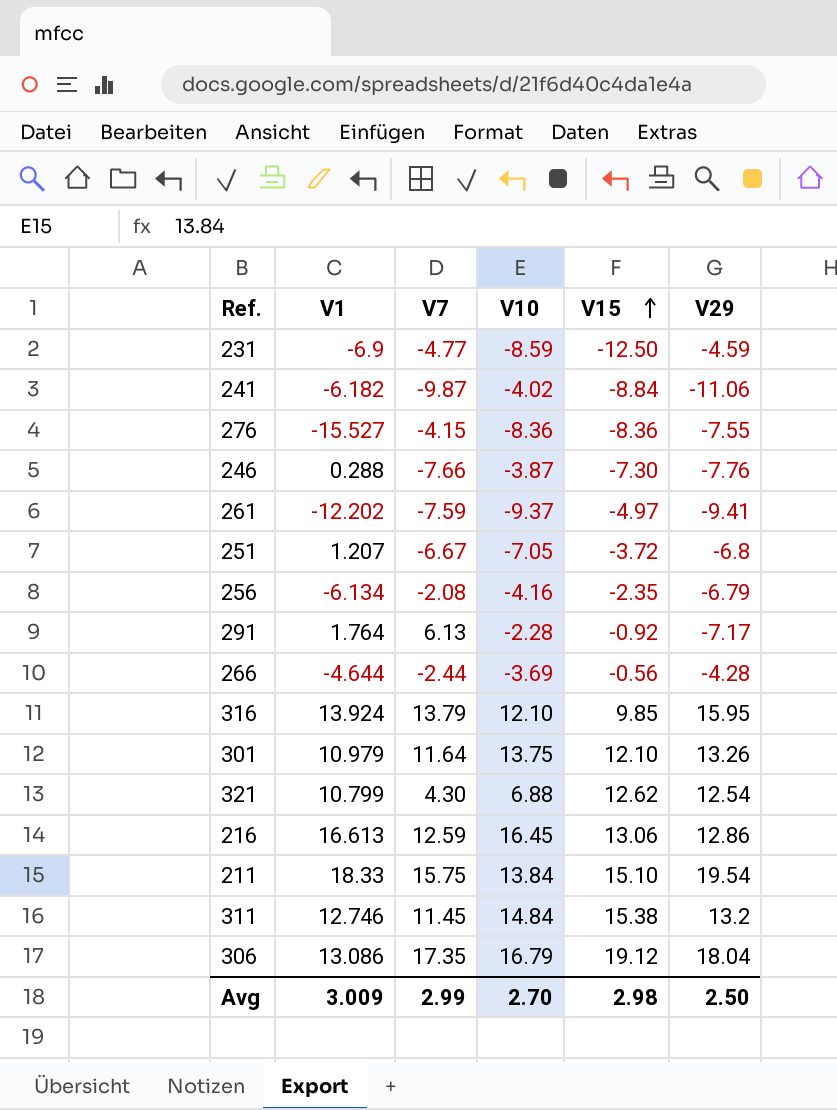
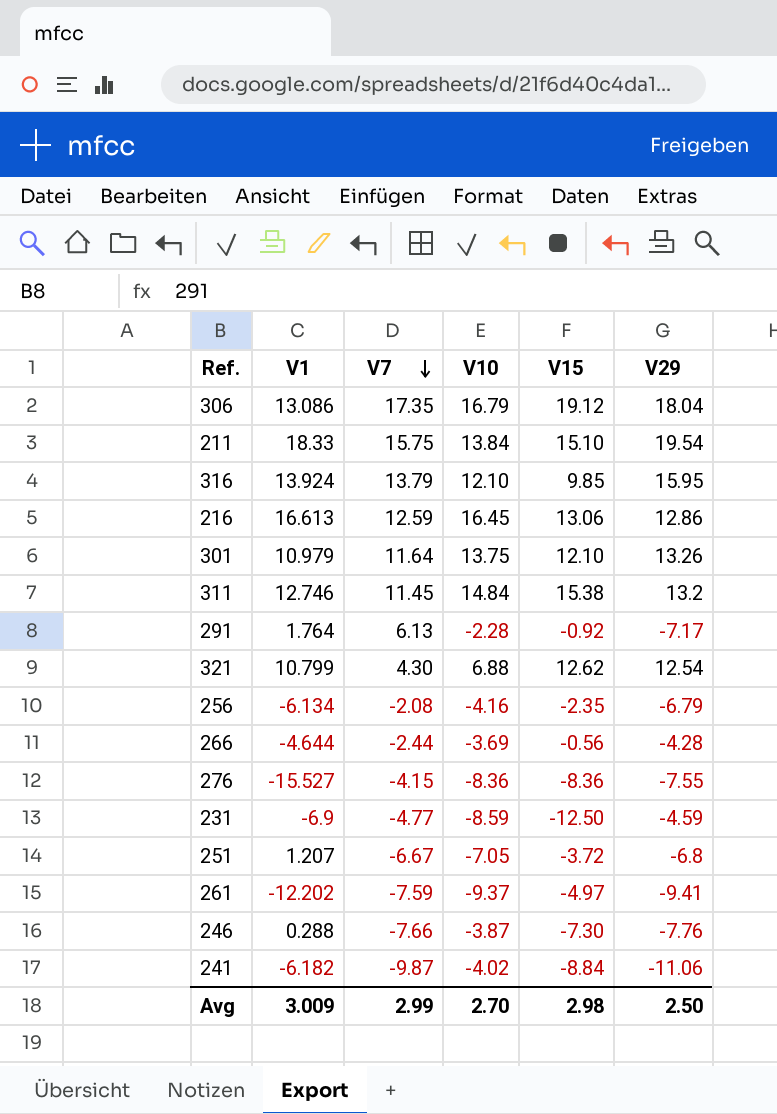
row order: V15 ascending -> V7 descending

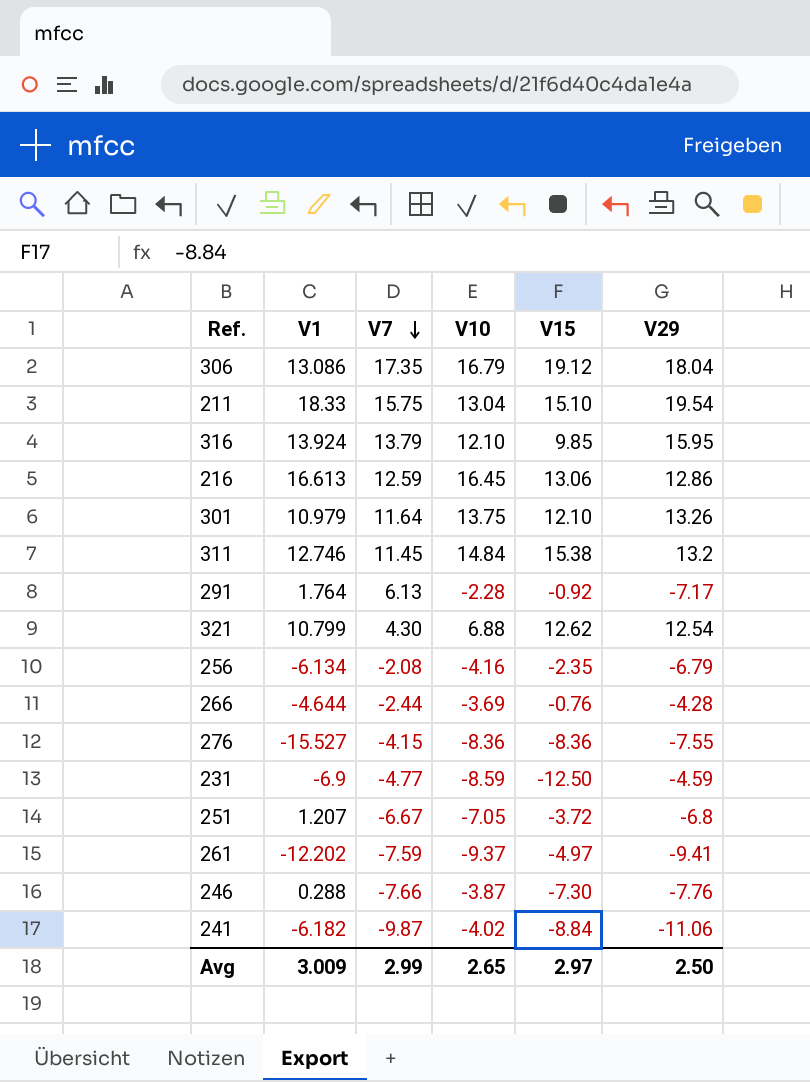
211 | V10: 13.84 -> 13.04
266 | V15: -0.56 -> -0.76
Avg | V10: 2.70 -> 2.65
Avg | V15: 2.98 -> 2.97

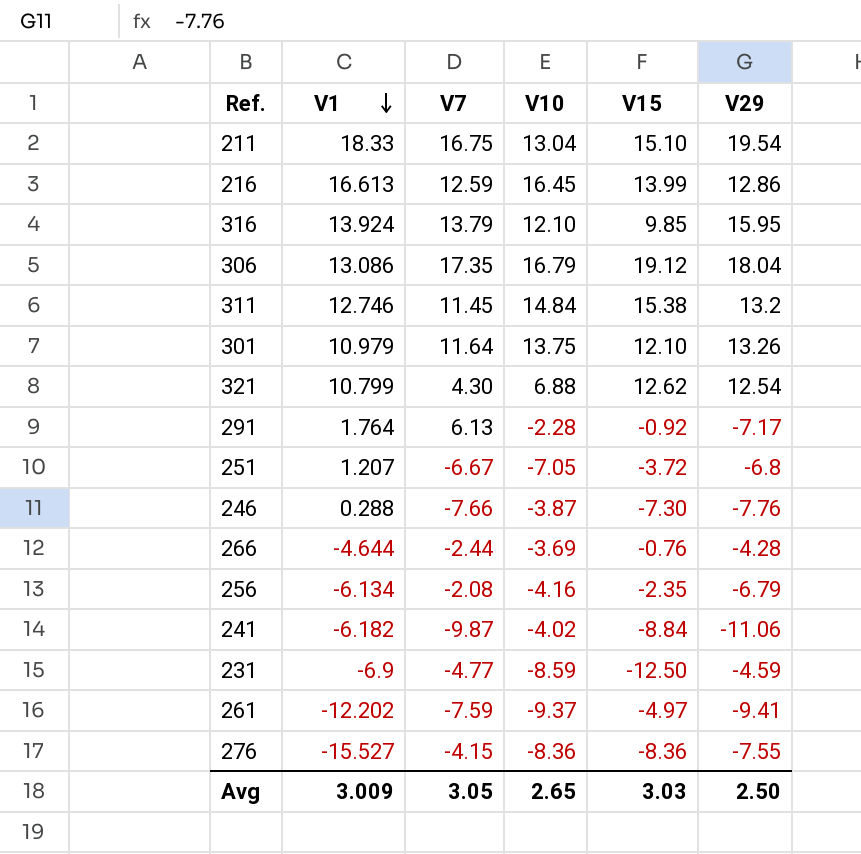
row order: V7 descending -> V1 descending
211 | V7: 15.75 -> 16.75
216 | V15: 13.06 -> 13.99
Avg | V7: 2.99 -> 3.05
Avg | V15: 2.97 -> 3.03

